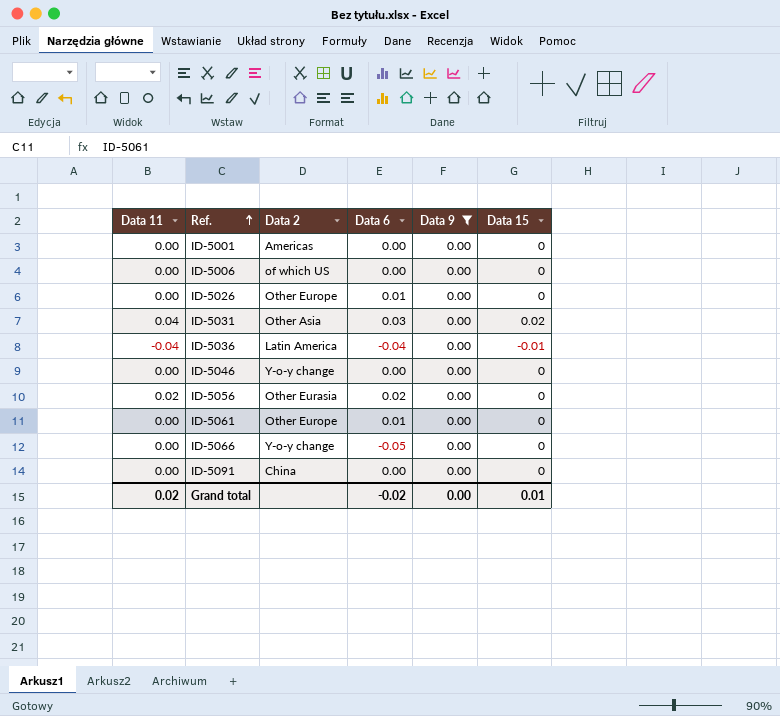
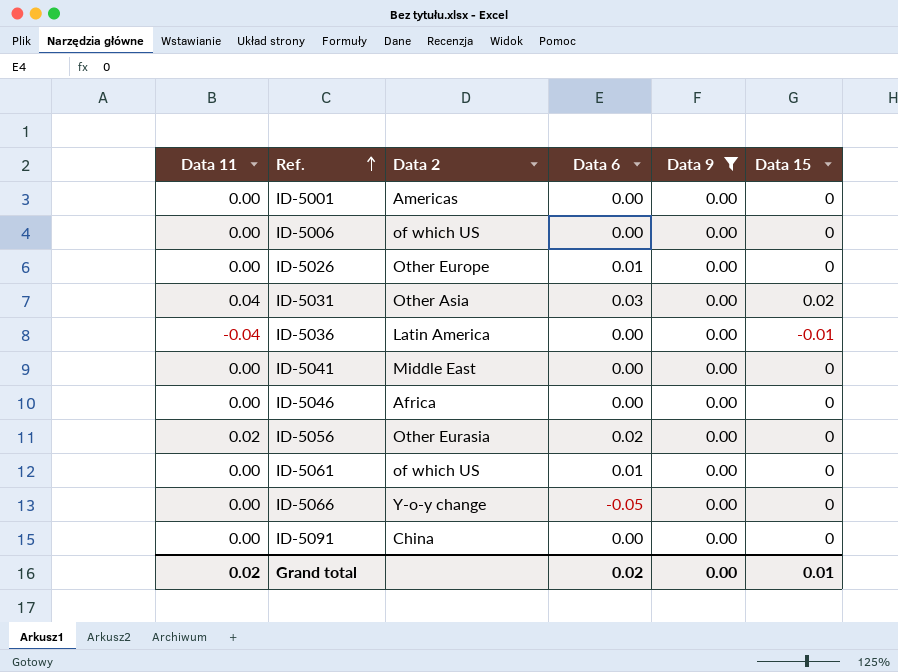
ID-5036 | Data 6: -0.04 -> 0.00
row ID-5041: none -> 0.00 | Middle East | 0.00 | 0.00 | 0
ID-5046 | Data 2: Y-o-y change -> Africa
ID-5061 | Data 2: Other Europe -> of which US
Grand total | Data 6: -0.02 -> 0.02

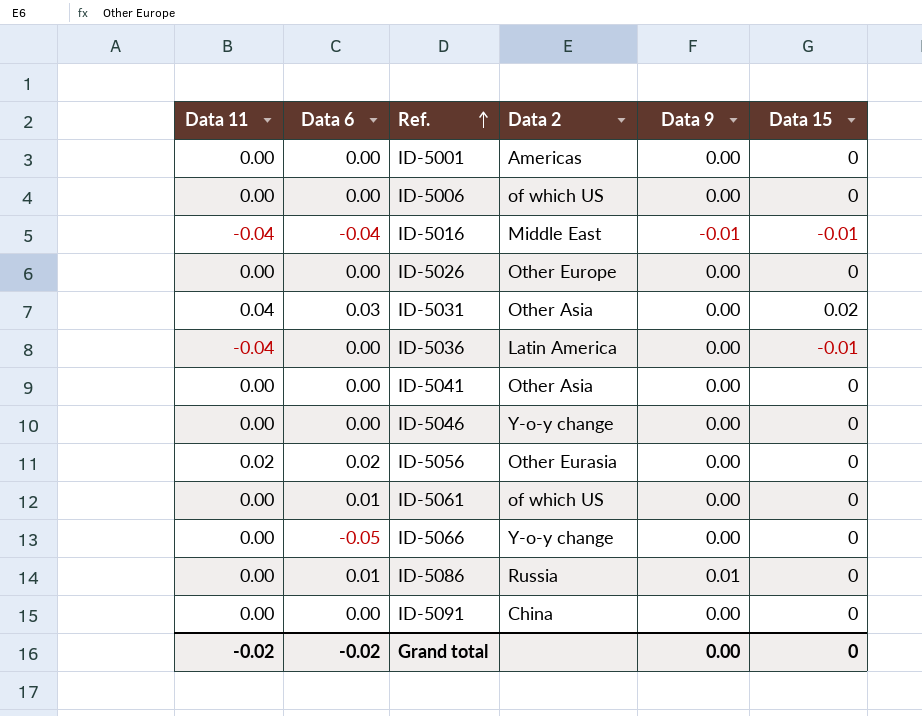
filter: Data 9 = 0.00 -> none
column Data 6 | position: 4 -> 2
ID-5026 | Data 6: 0.01 -> 0.00
ID-5041 | Data 2: Middle East -> Other Asia
ID-5046 | Data 2: Africa -> Y-o-y change
Grand total | Data 11: 0.02 -> -0.02
Grand total | Data 6: 0.02 -> -0.02
Grand total | Data 15: 0.01 -> 0

